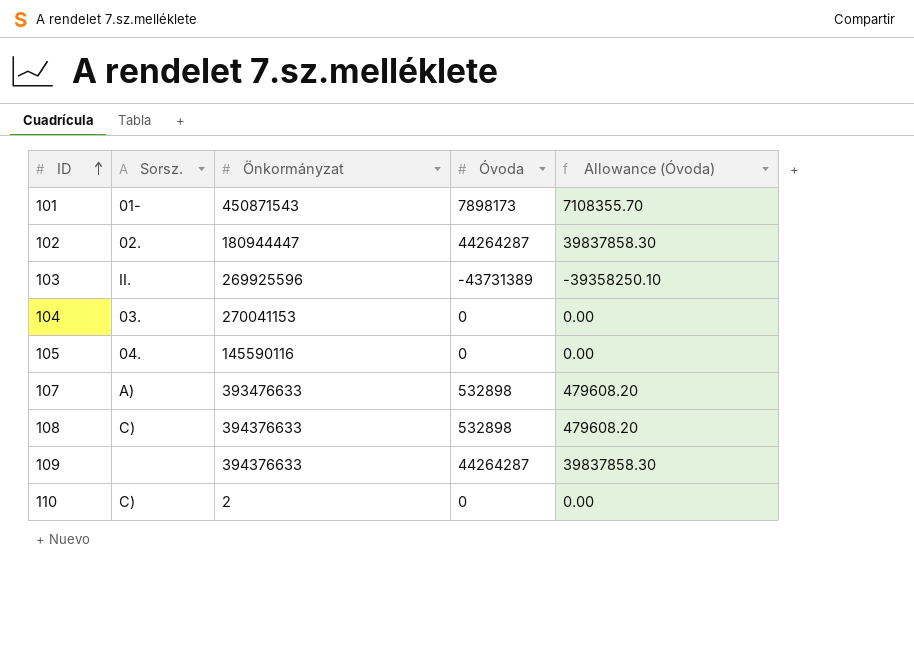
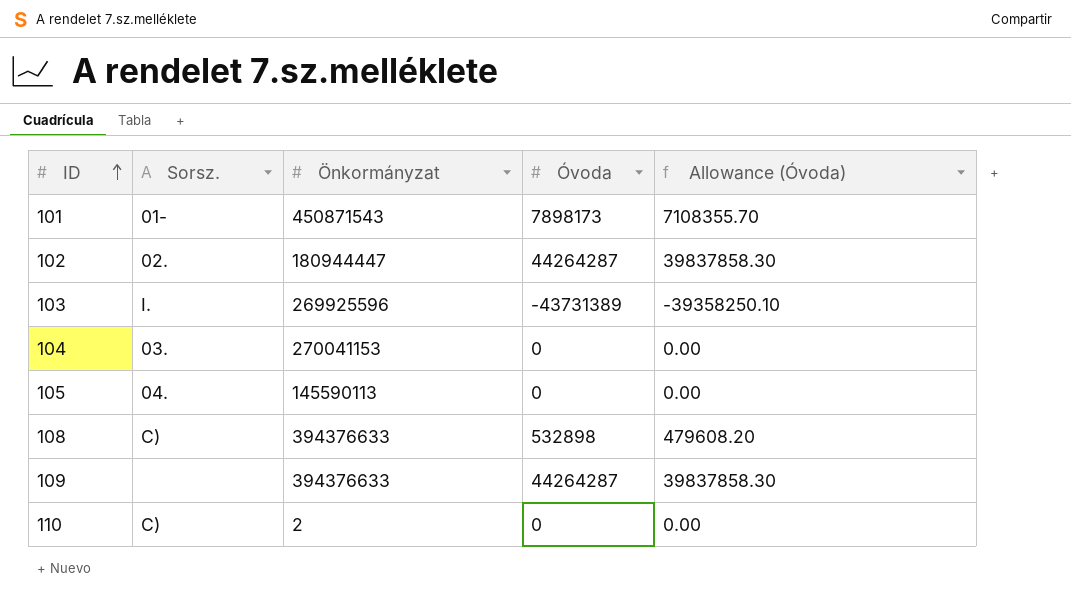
row 107: A) | 393476633 | 532898 | 479608.20 -> none
103 | Sorsz.: II. -> I.
105 | Önkormányzat: 145590116 -> 145590113

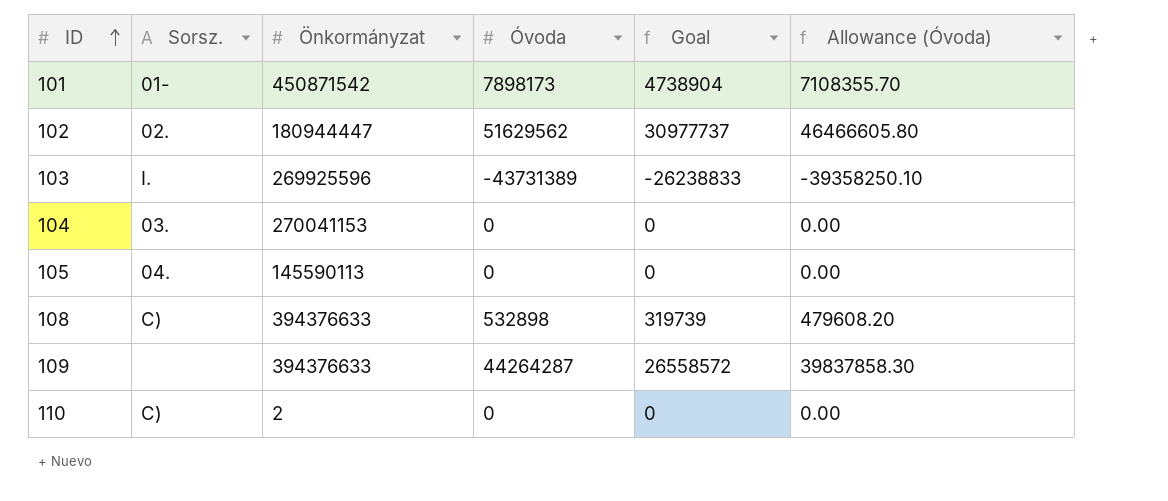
column Goal | formula: none -> [Óvoda] * 0.6
101 | Önkormányzat: 450871543 -> 450871542
102 | Óvoda: 44264287 -> 51629562
102 | Allowance (Óvoda): 39837858.30 -> 46466605.80

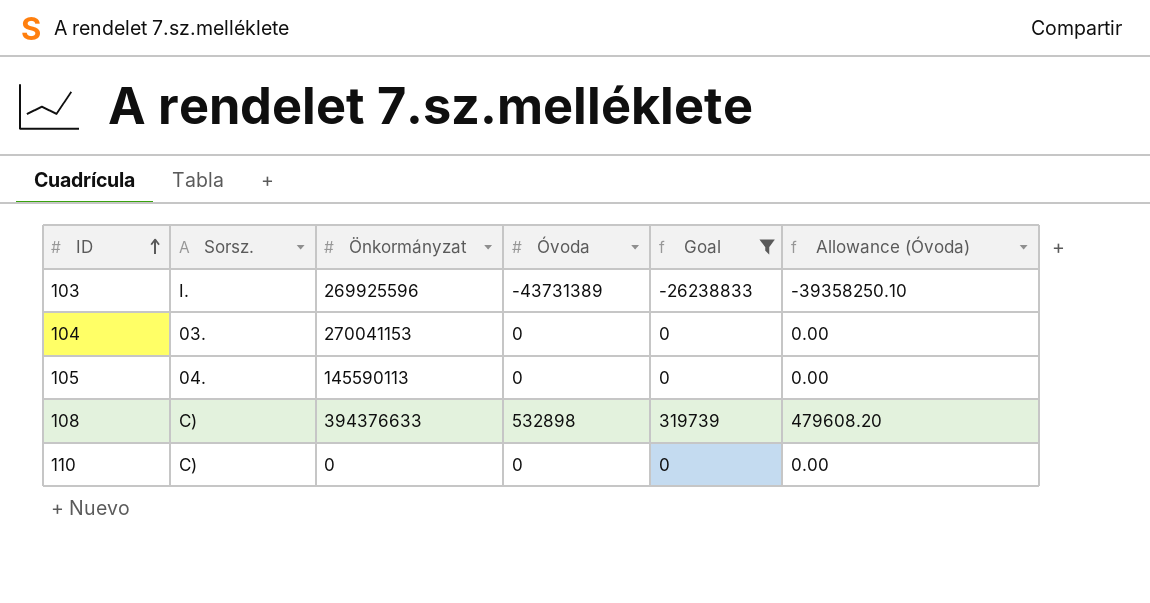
filter: none -> Goal <= 319739
110 | Önkormányzat: 2 -> 0

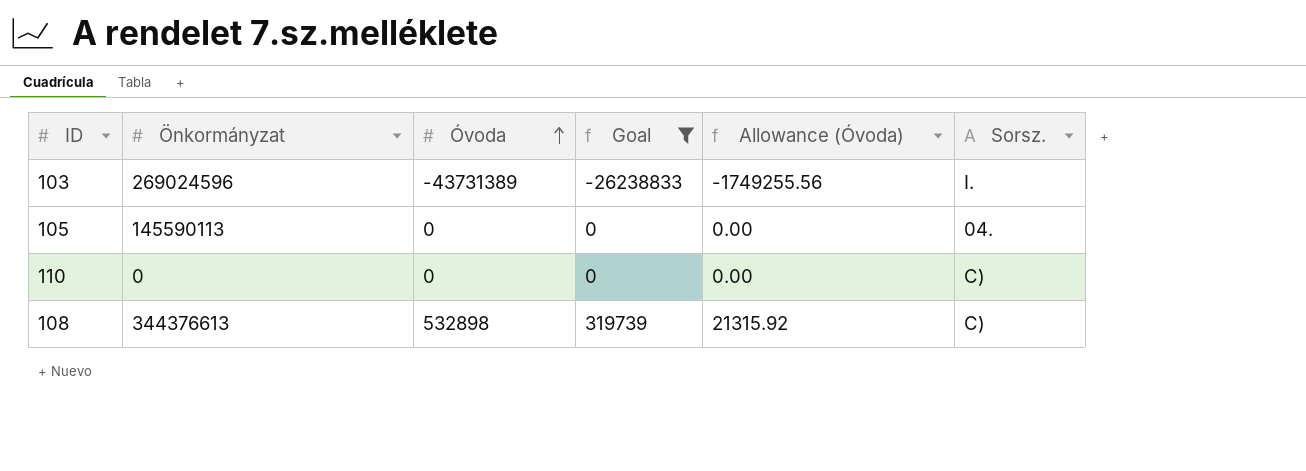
row order: ID ascending -> Óvoda ascending
column Allowance (Óvoda) | formula: [Óvoda] * 0.9 -> [Óvoda] * 0.04
column Sorsz. | position: 2 -> 6
row 104: 03. | 270041153 | 0 | 0 | 0.00 -> none
103 | Önkormányzat: 269925596 -> 269024596
108 | Önkormányzat: 394376633 -> 344376613

